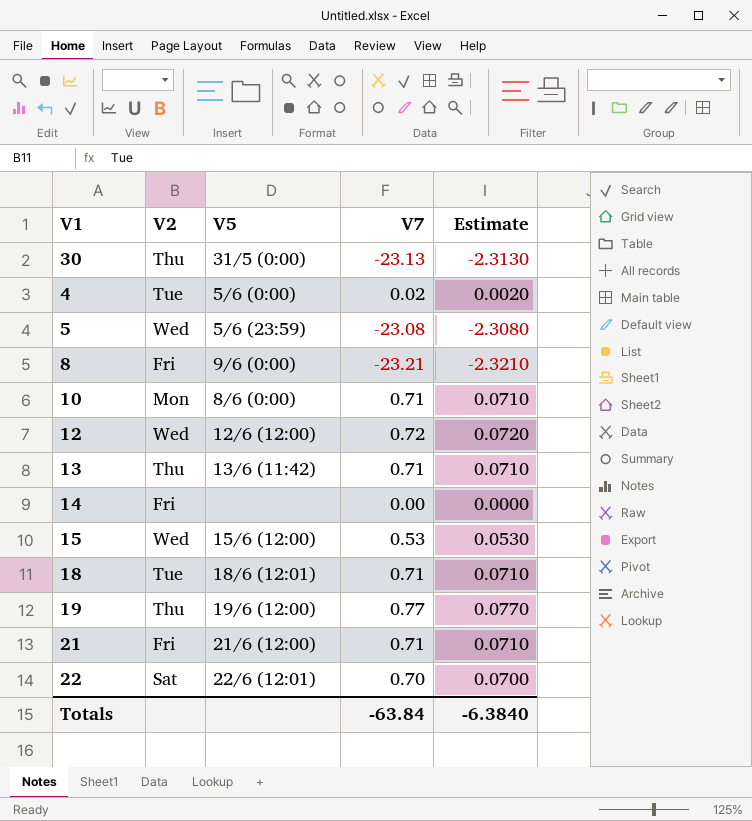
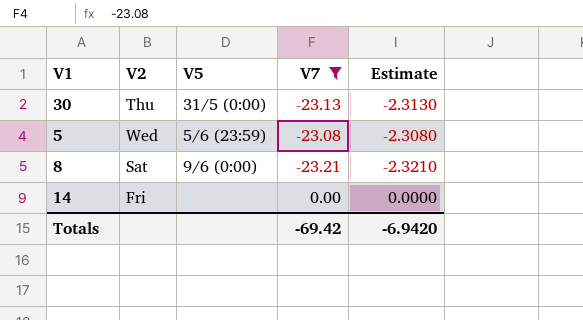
filter: none -> V7 <= 0.00
8 | V2: Fri -> Sat
Totals | V7: -63.84 -> -69.42
Totals | Estimate: -6.3840 -> -6.9420

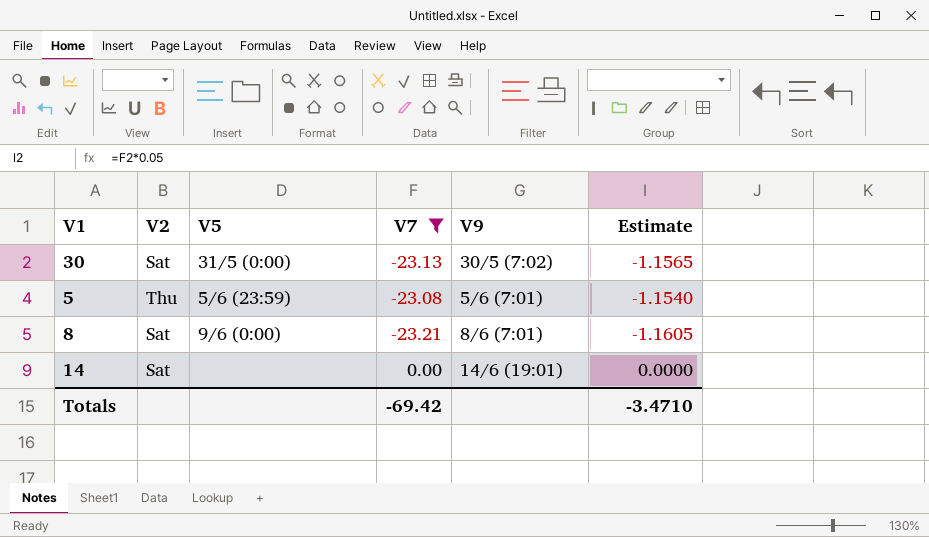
column V9 | position: none -> 5
column Estimate | formula: [V7] * 0.1 -> [V7] * 0.05
30 | V2: Thu -> Sat
5 | V2: Wed -> Thu
14 | V2: Fri -> Sat
Totals | Estimate: -6.9420 -> -3.4710

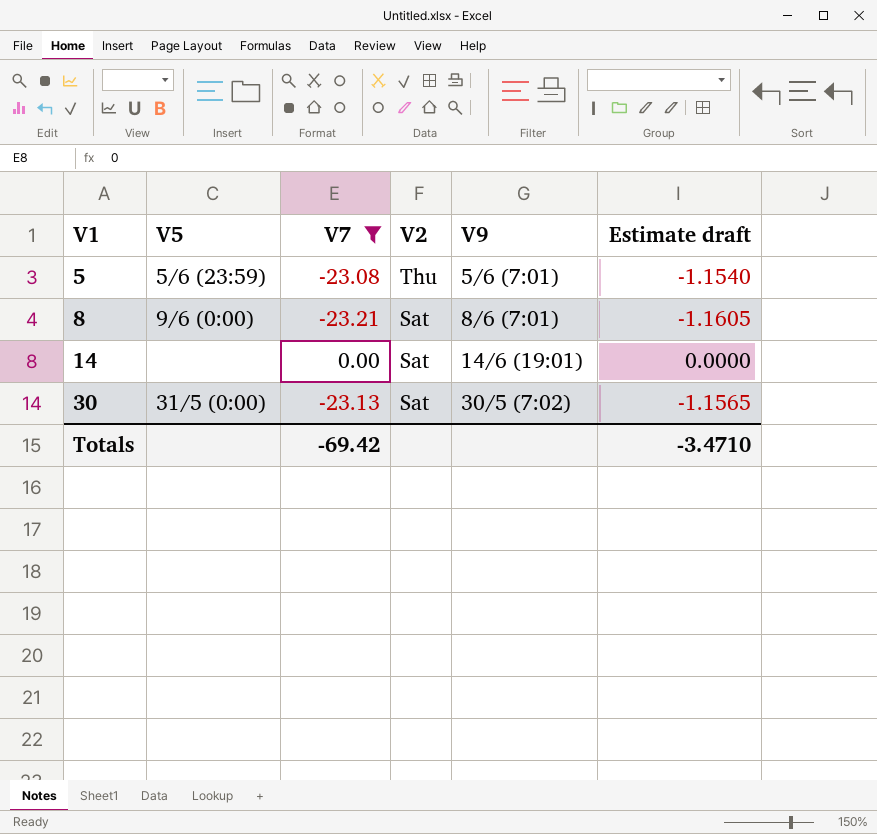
row order: none -> V1 ascending
column V2 | position: 2 -> 4
column name: Estimate -> Estimate draft

